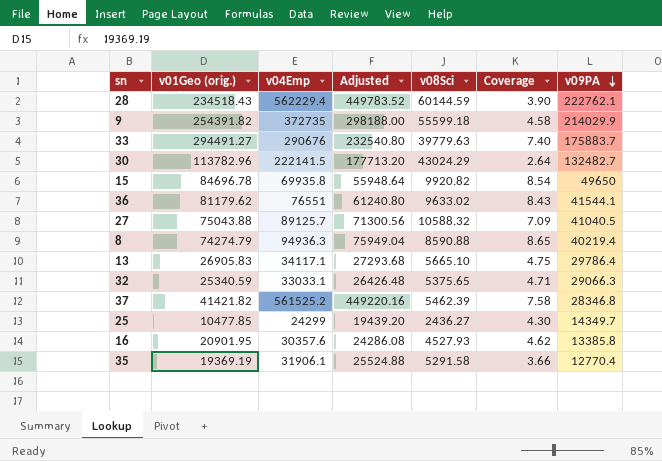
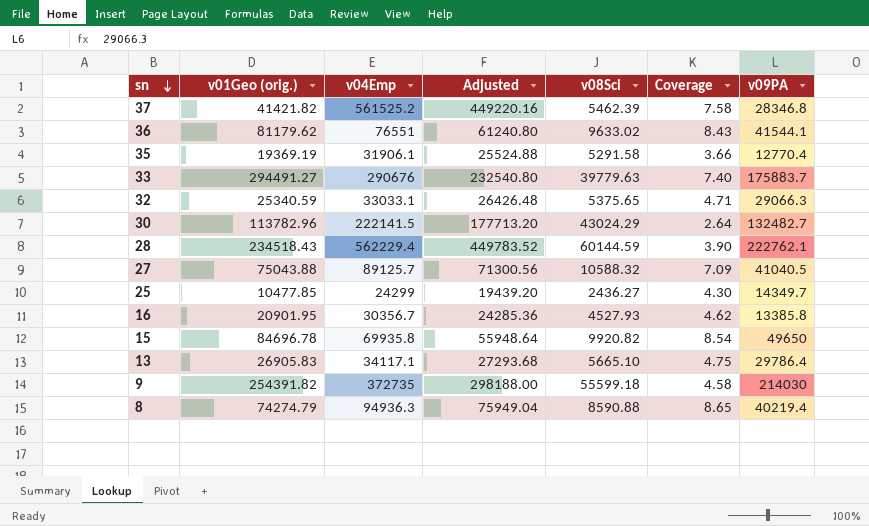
row order: v09PA descending -> sn descending
16 | v04Emp: 30357.6 -> 30356.7
16 | Adjusted: 24286.08 -> 24285.36
9 | v09PA: 214029.9 -> 214030

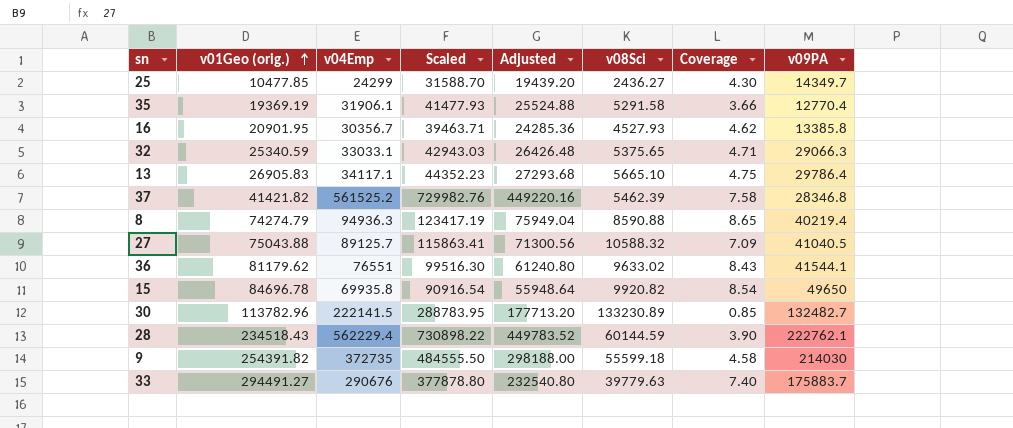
row order: sn descending -> v01Geo (orig.) ascending
column Scaled | formula: none -> [v04Emp] * 1.3
30 | v08Sci: 43024.29 -> 133230.89
30 | Coverage: 2.64 -> 0.85

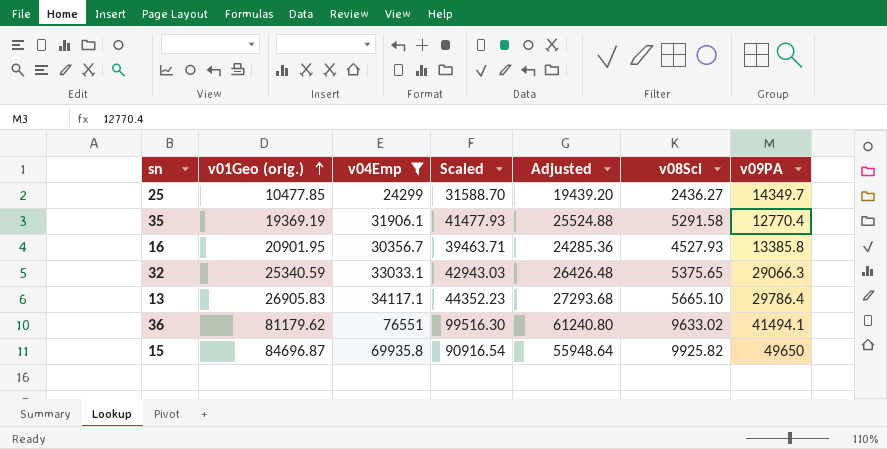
filter: none -> v04Emp <= 76551
column Coverage | formula: [v01Geo (orig.)] / [v08Sci] -> none
36 | v09PA: 41544.1 -> 41494.1
15 | v01Geo (orig.): 84696.78 -> 84696.87
15 | v08Sci: 9920.82 -> 9925.82

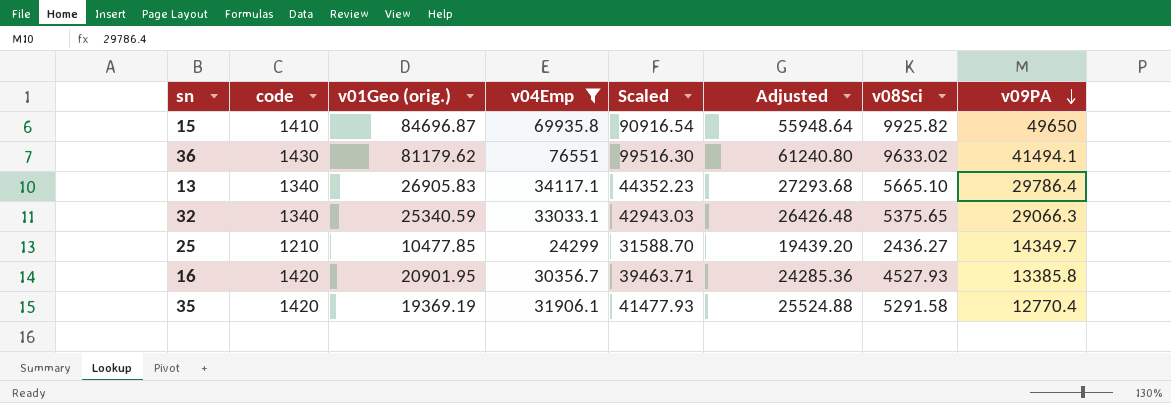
row order: v01Geo (orig.) ascending -> v09PA descending
column code | position: none -> 2

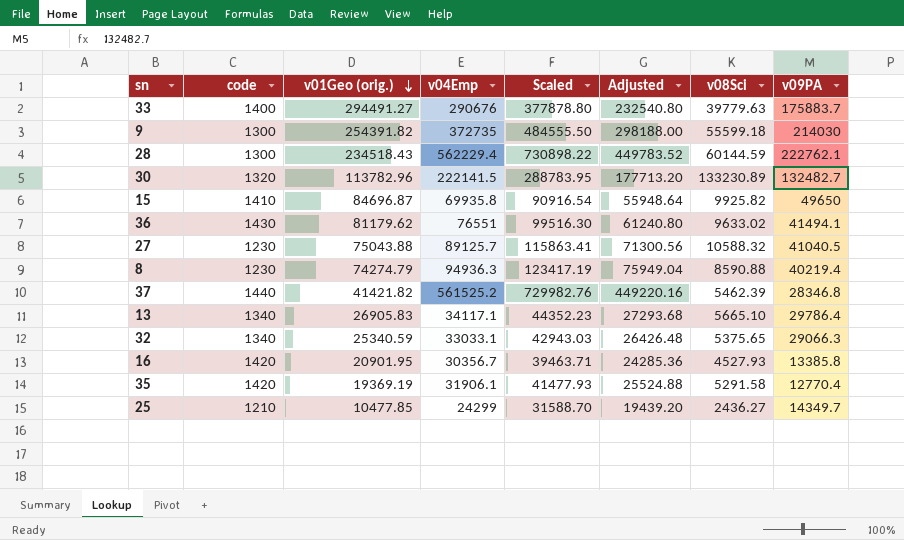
filter: v04Emp <= 76551 -> none
row order: v09PA descending -> v01Geo (orig.) descending

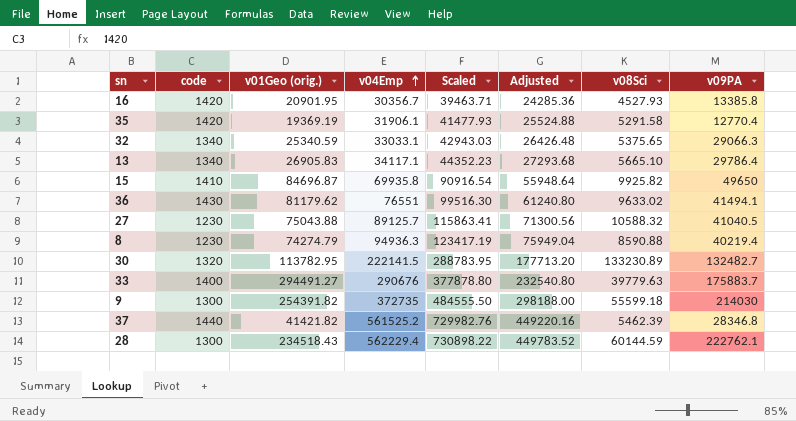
row order: v01Geo (orig.) descending -> v04Emp ascending
row 25: 1210 | 10477.85 | 24299 | 31588.70 | 19439.20 | 2436.27 | 14349.7 -> none
30 | v01Geo (orig.): 113782.96 -> 113782.95

